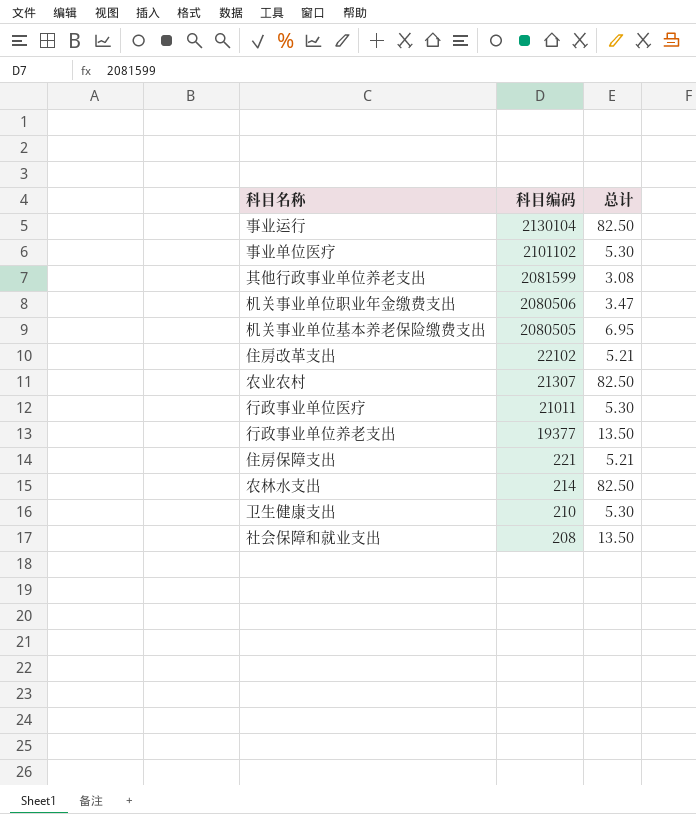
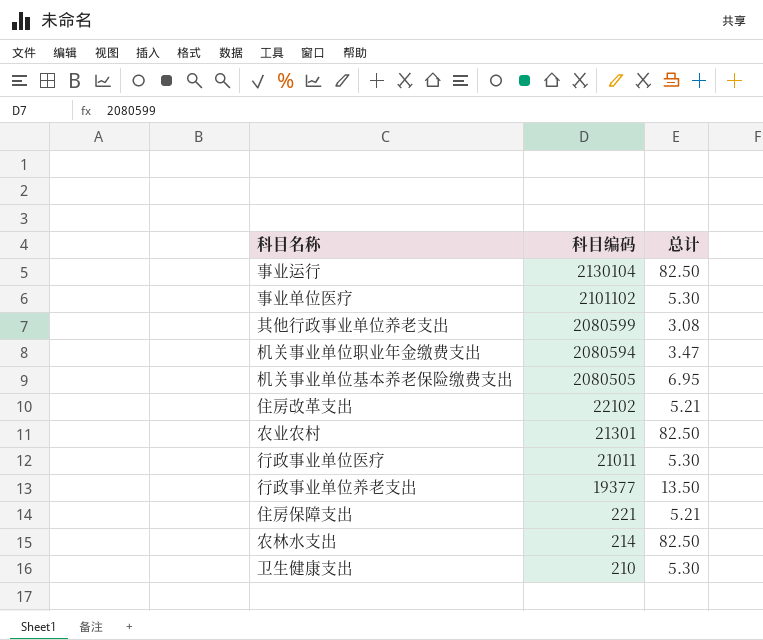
row 社会保障和就业支出: 208 | 13.50 -> none
其他行政事业单位养老支出 | 科目编码: 2081599 -> 2080599
机关事业单位职业年金缴费支出 | 科目编码: 2080506 -> 2080594
农业农村 | 科目编码: 21307 -> 21301

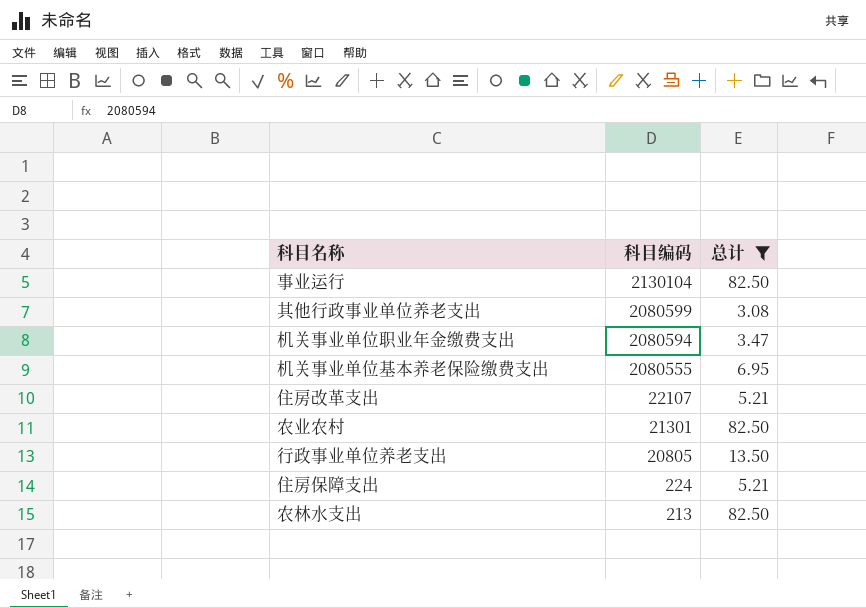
filter: none -> 总计 != 5.30
机关事业单位基本养老保险缴费支出 | 科目编码: 2080505 -> 2080555
住房改革支出 | 科目编码: 22102 -> 22107
行政事业单位养老支出 | 科目编码: 19377 -> 20805
住房保障支出 | 科目编码: 221 -> 224
农林水支出 | 科目编码: 214 -> 213

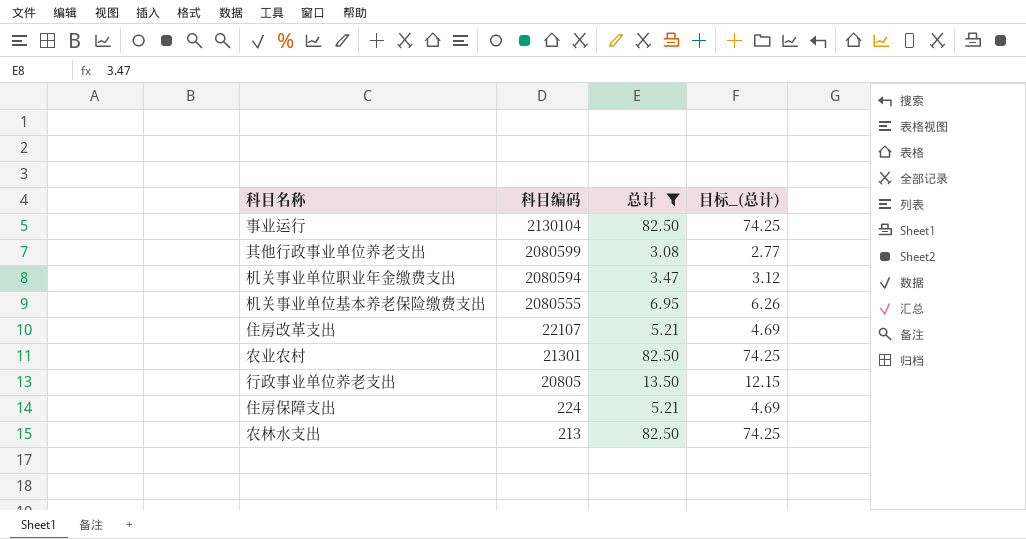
column 目标_(总计) | formula: none -> [总计] * 0.9

